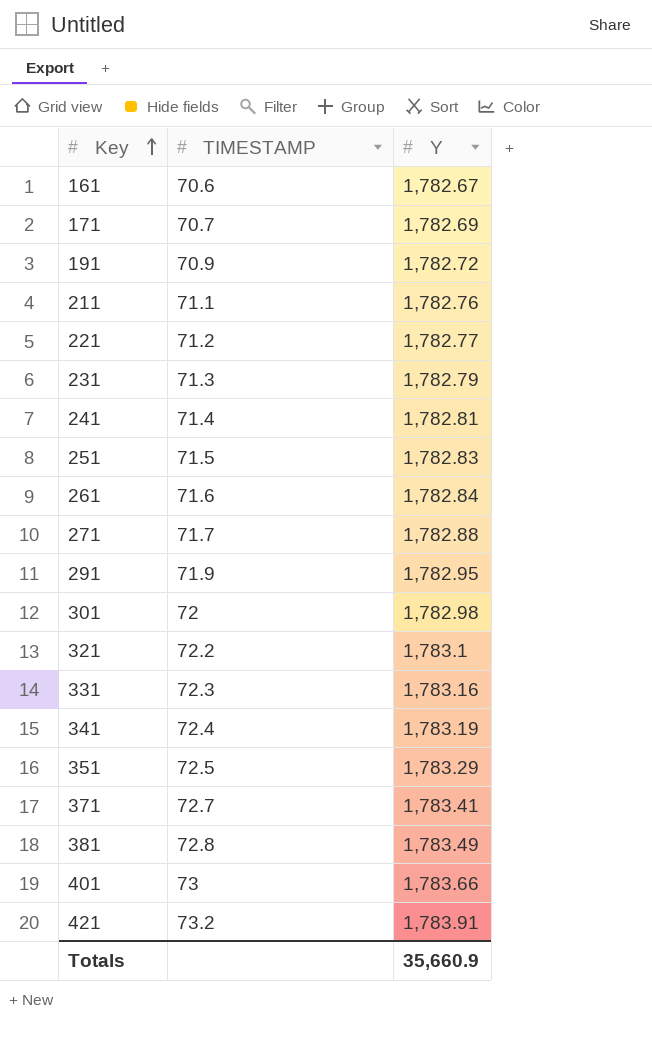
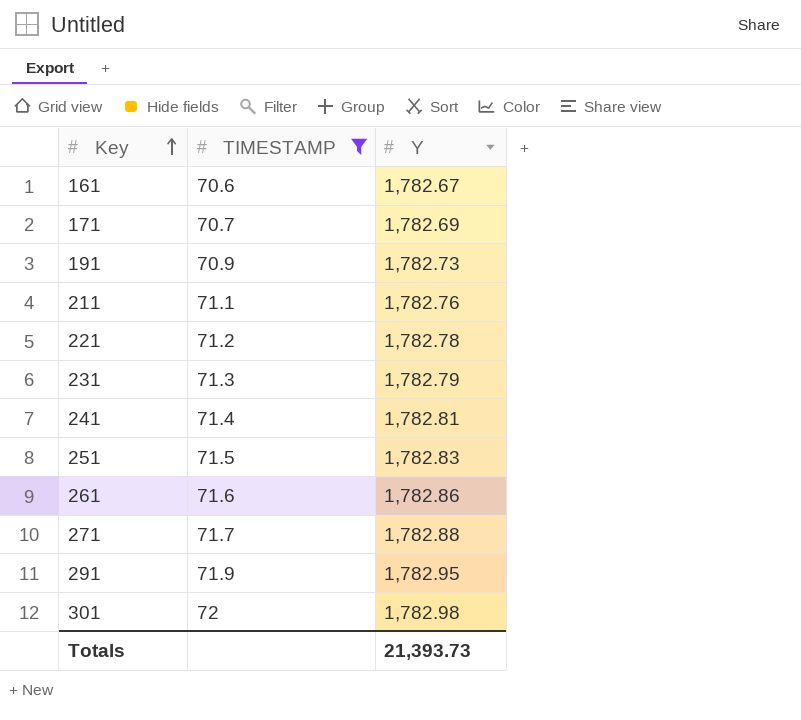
filter: none -> TIMESTAMP <= 72
191 | Y: 1,782.72 -> 1,782.73
221 | Y: 1,782.77 -> 1,782.78
261 | Y: 1,782.84 -> 1,782.86
Totals | Y: 35,660.9 -> 21,393.73

